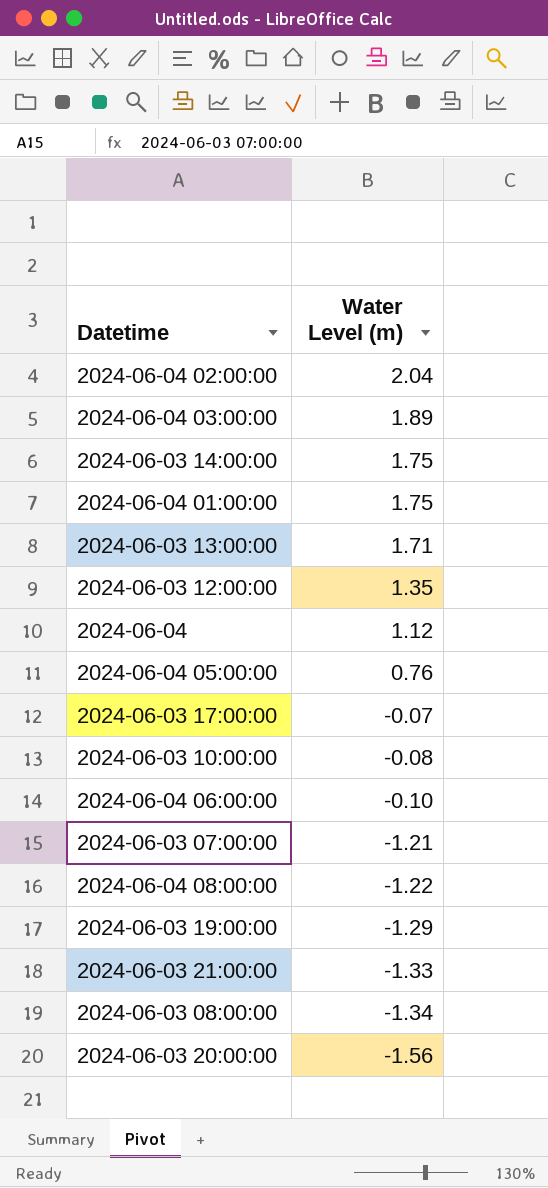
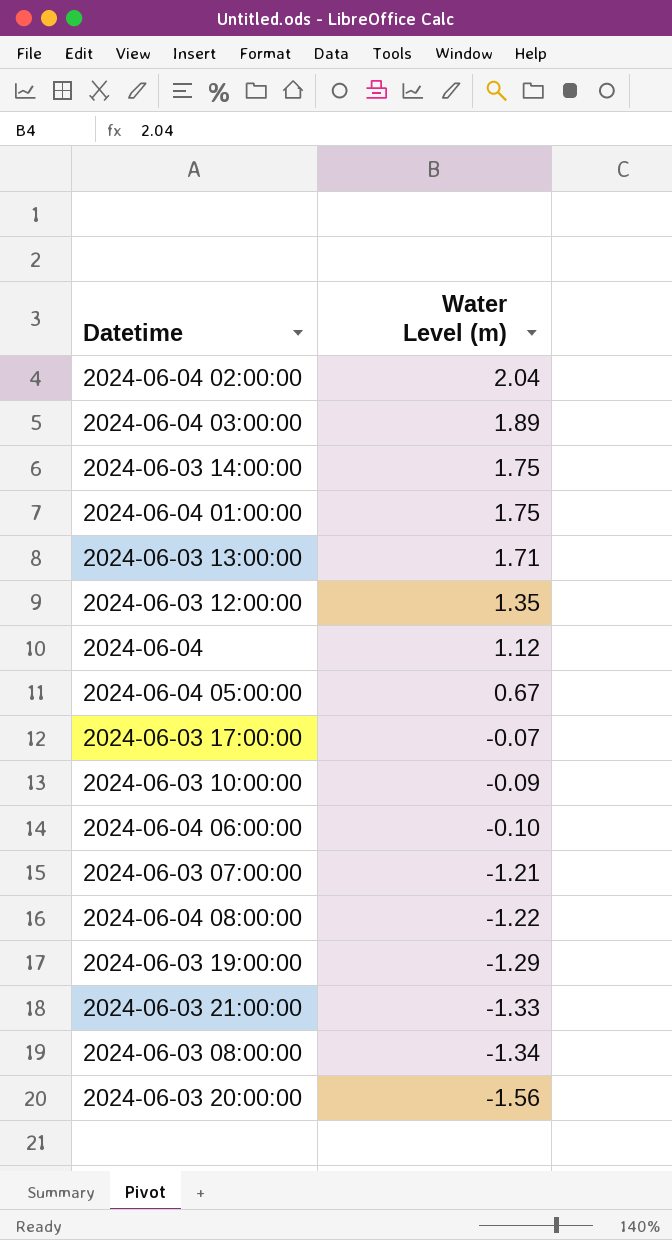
2024-06-04 05:00:00 | Water Level (m): 0.76 -> 0.67
2024-06-03 10:00:00 | Water Level (m): -0.08 -> -0.09

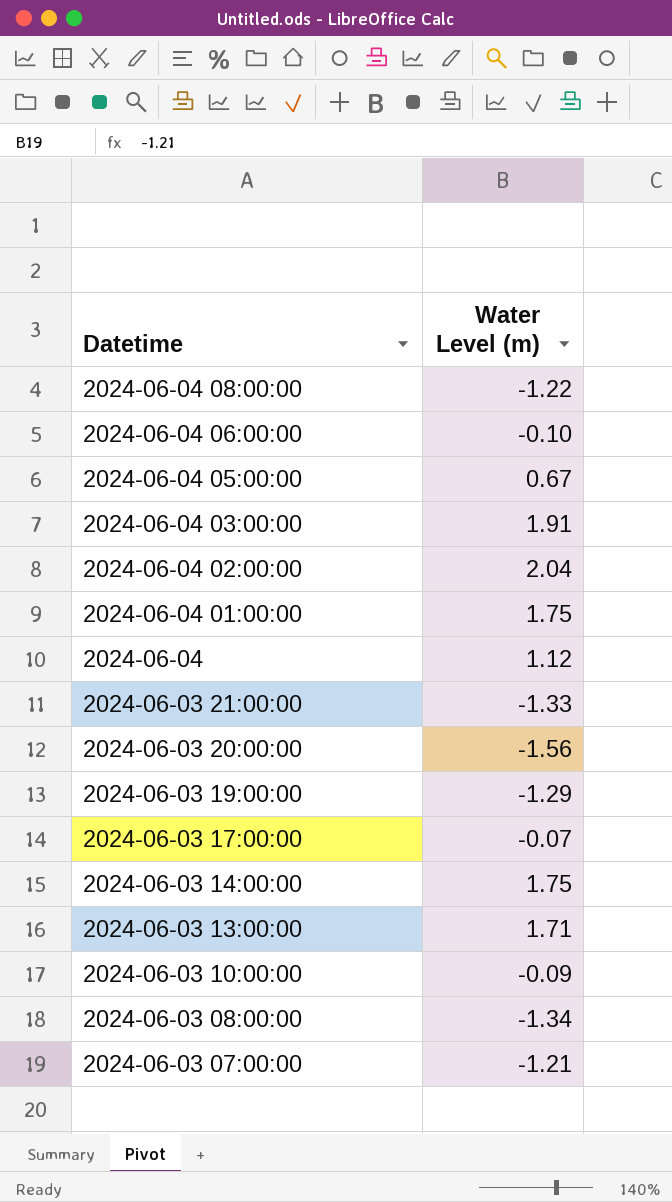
row order: Water Level (m) descending -> Datetime descending
row 2024-06-03 12:00:00: 1.35 -> none
2024-06-04 03:00:00 | Water Level (m): 1.89 -> 1.91

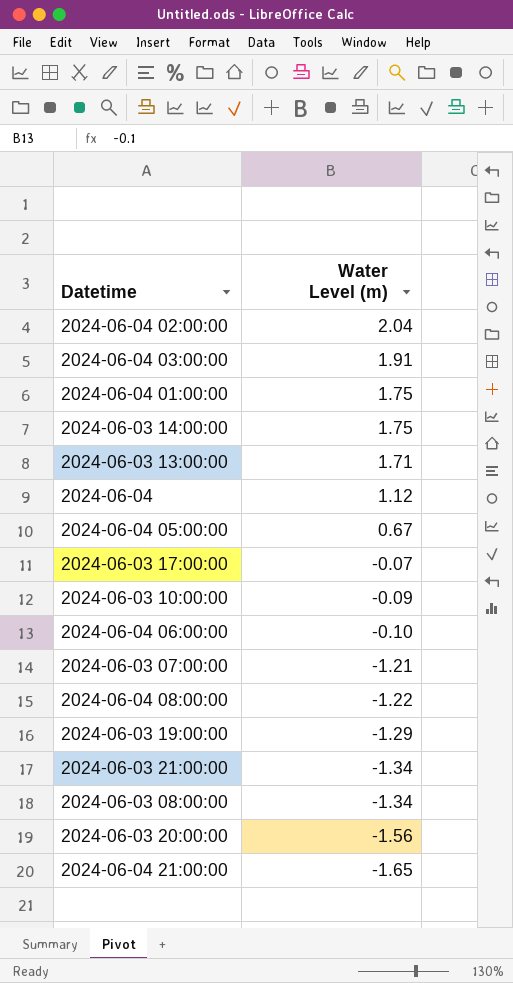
row order: Datetime descending -> Water Level (m) descending
2024-06-03 21:00:00 | Water Level (m): -1.33 -> -1.34
row 2024-06-04 21:00:00: none -> -1.65

